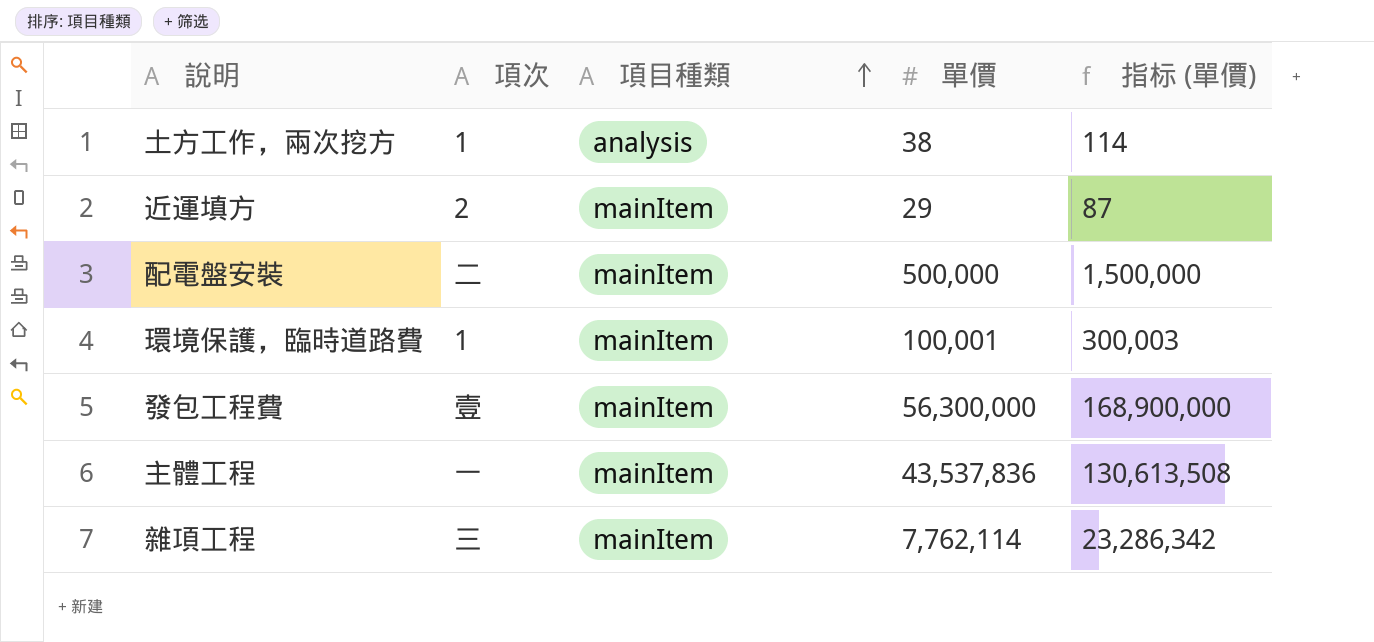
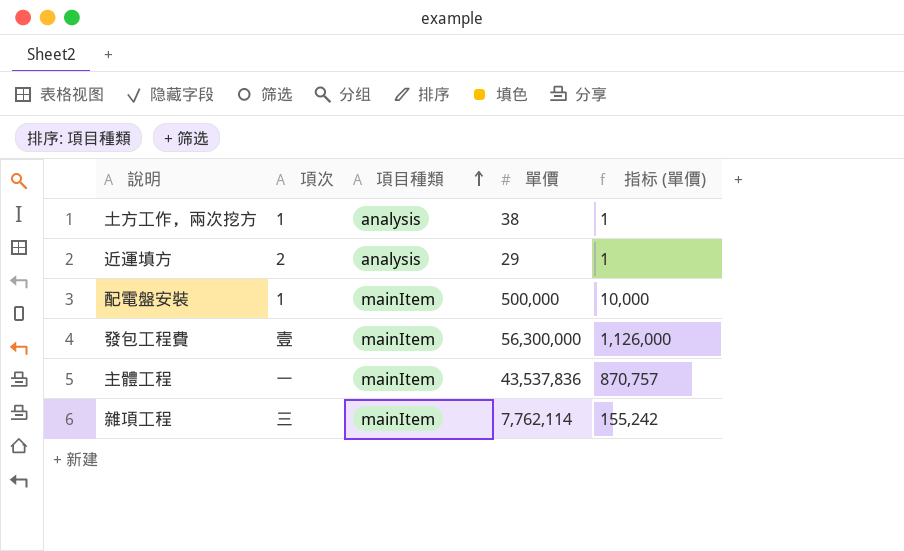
column 指标 (單價) | formula: [單價] * 3 -> [單價] * 0.02
row 環境保護，臨時道路費: 1 | mainItem | 100,001 | 300,003 -> none
近運填方 | 項目種類: mainItem -> analysis
配電盤安裝 | 項次: 二 -> 1

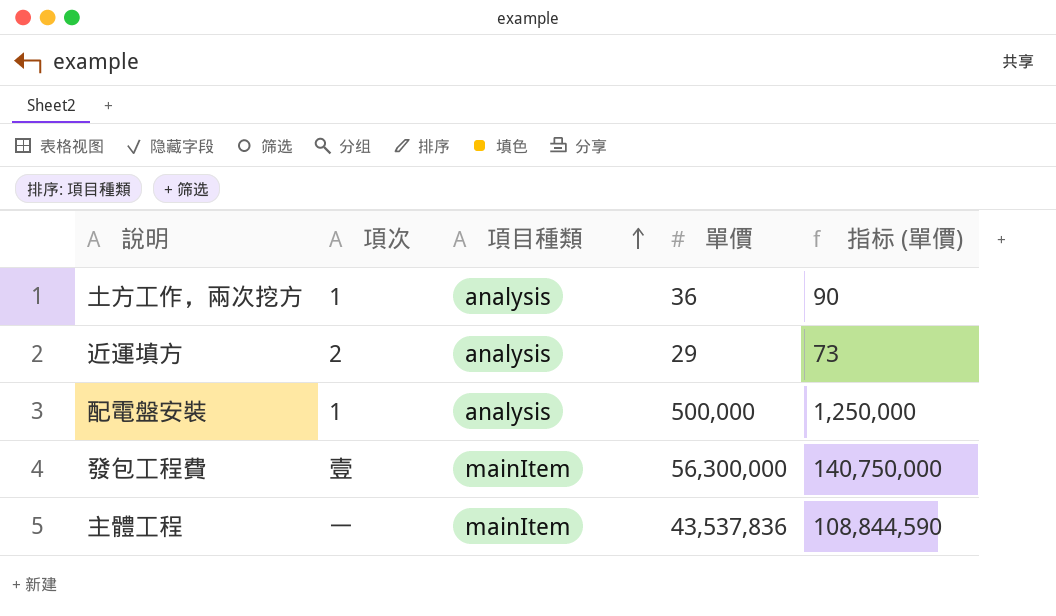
column 指标 (單價) | formula: [單價] * 0.02 -> [單價] * 2.5
row 雜項工程: 三 | mainItem | 7,762,114 | 155,242 -> none
土方工作，兩次挖方 | 單價: 38 -> 36
配電盤安裝 | 項目種類: mainItem -> analysis

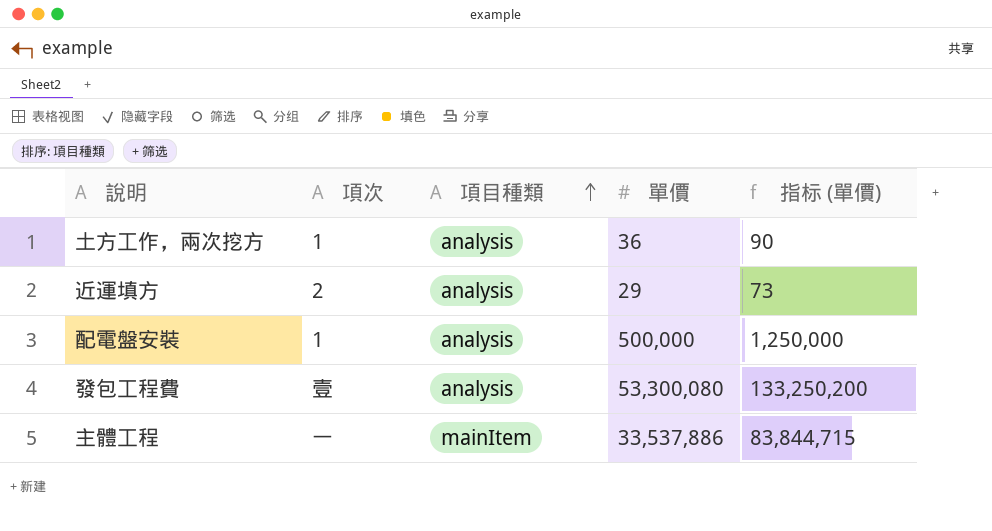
發包工程費 | 項目種類: mainItem -> analysis
發包工程費 | 單價: 56,300,000 -> 53,300,080
發包工程費 | 指标 (單價): 140,750,000 -> 133,250,200
主體工程 | 單價: 43,537,836 -> 33,537,886
主體工程 | 指标 (單價): 108,844,590 -> 83,844,715

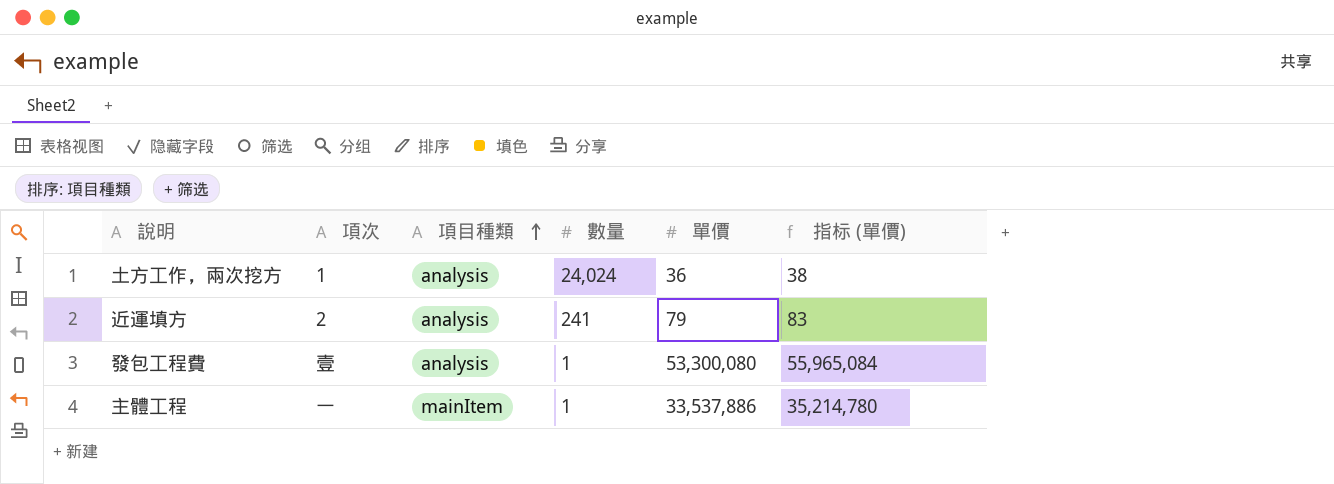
column 數量 | position: none -> 4
column 指标 (單價) | formula: [單價] * 2.5 -> [單價] * 1.05
row 配電盤安裝: 1 | analysis | 500,000 | 1,250,000 -> none
近運填方 | 單價: 29 -> 79

